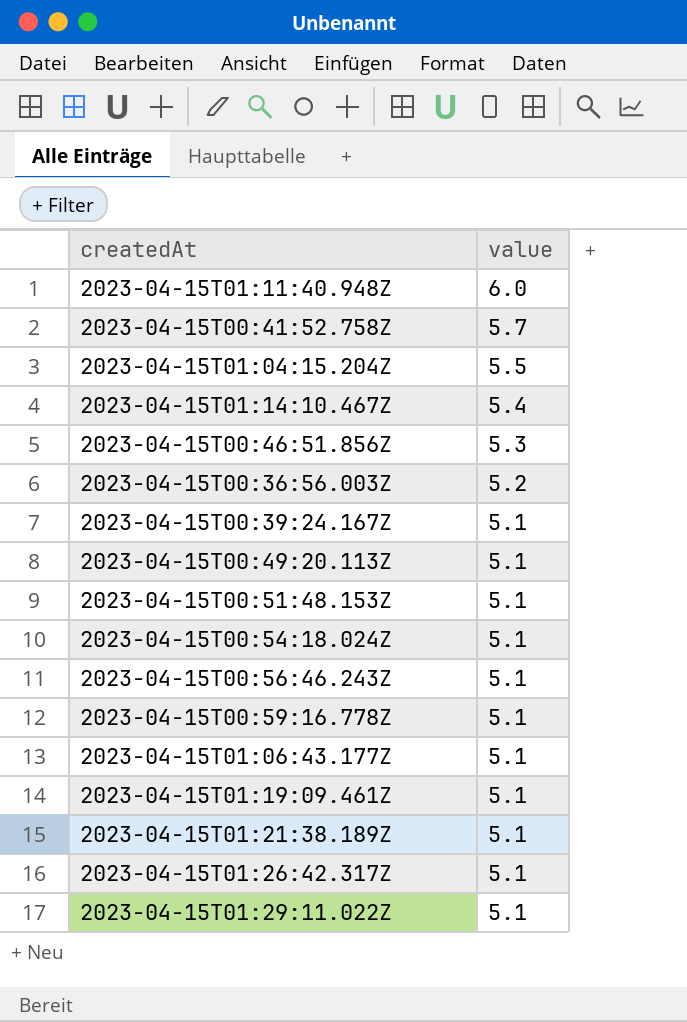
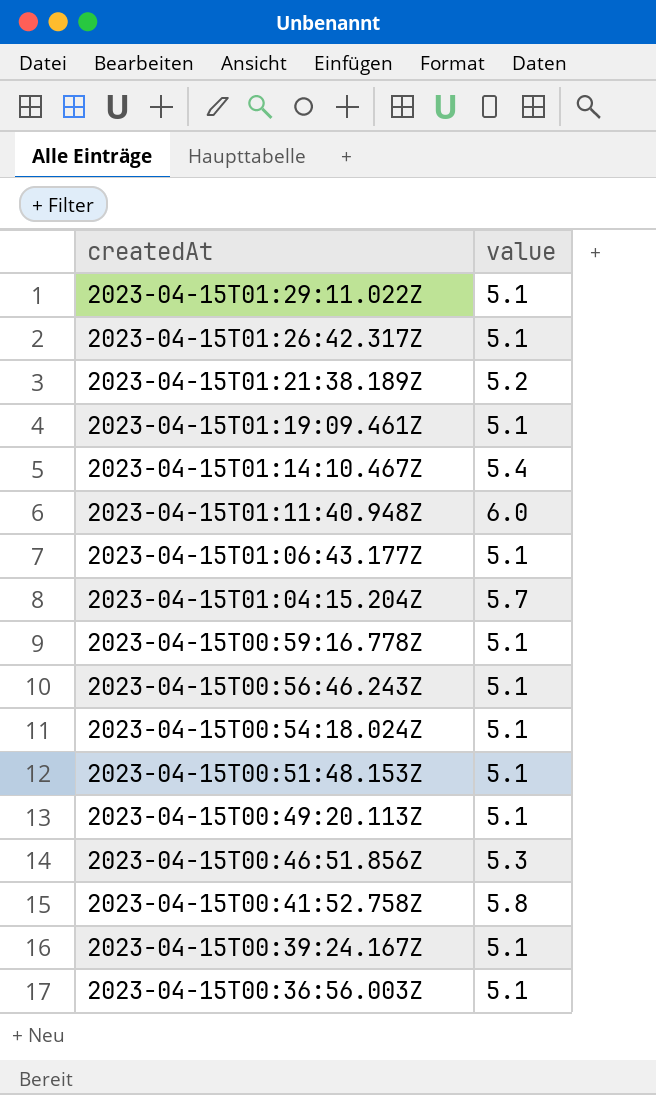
row order: value descending -> createdAt descending
2023-04-15T01:21:38.189Z | value: 5.1 -> 5.2
2023-04-15T01:04:15.204Z | value: 5.5 -> 5.7
2023-04-15T00:41:52.758Z | value: 5.7 -> 5.8
2023-04-15T00:36:56.003Z | value: 5.2 -> 5.1

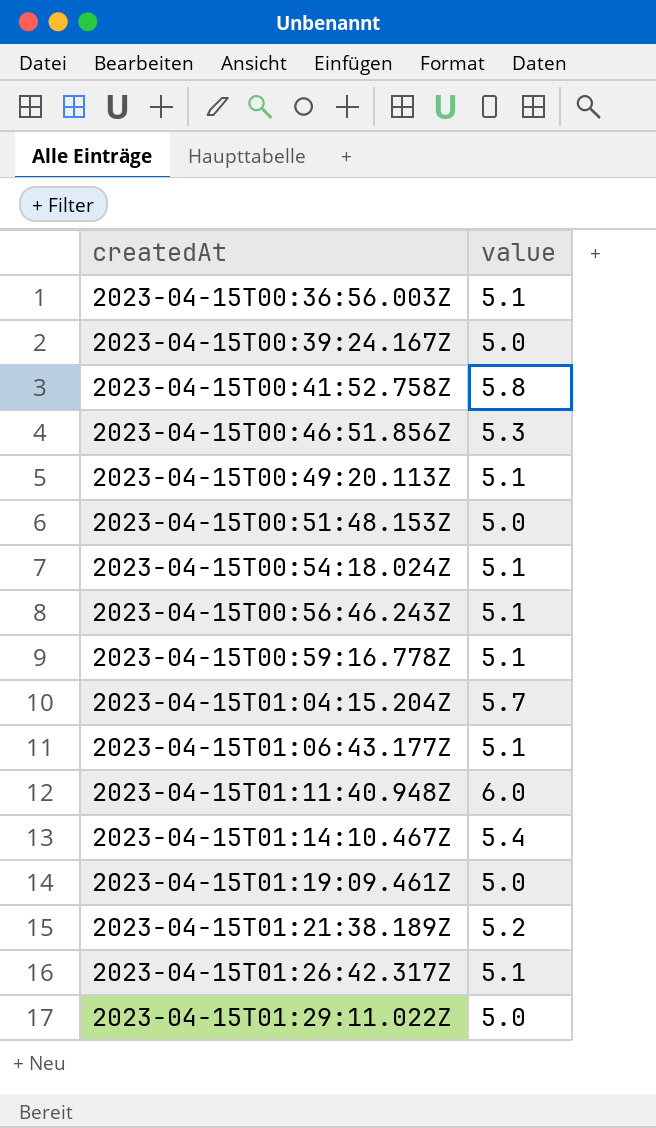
row order: createdAt descending -> createdAt ascending
2023-04-15T00:39:24.167Z | value: 5.1 -> 5.0
2023-04-15T00:51:48.153Z | value: 5.1 -> 5.0
2023-04-15T01:19:09.461Z | value: 5.1 -> 5.0
2023-04-15T01:29:11.022Z | value: 5.1 -> 5.0

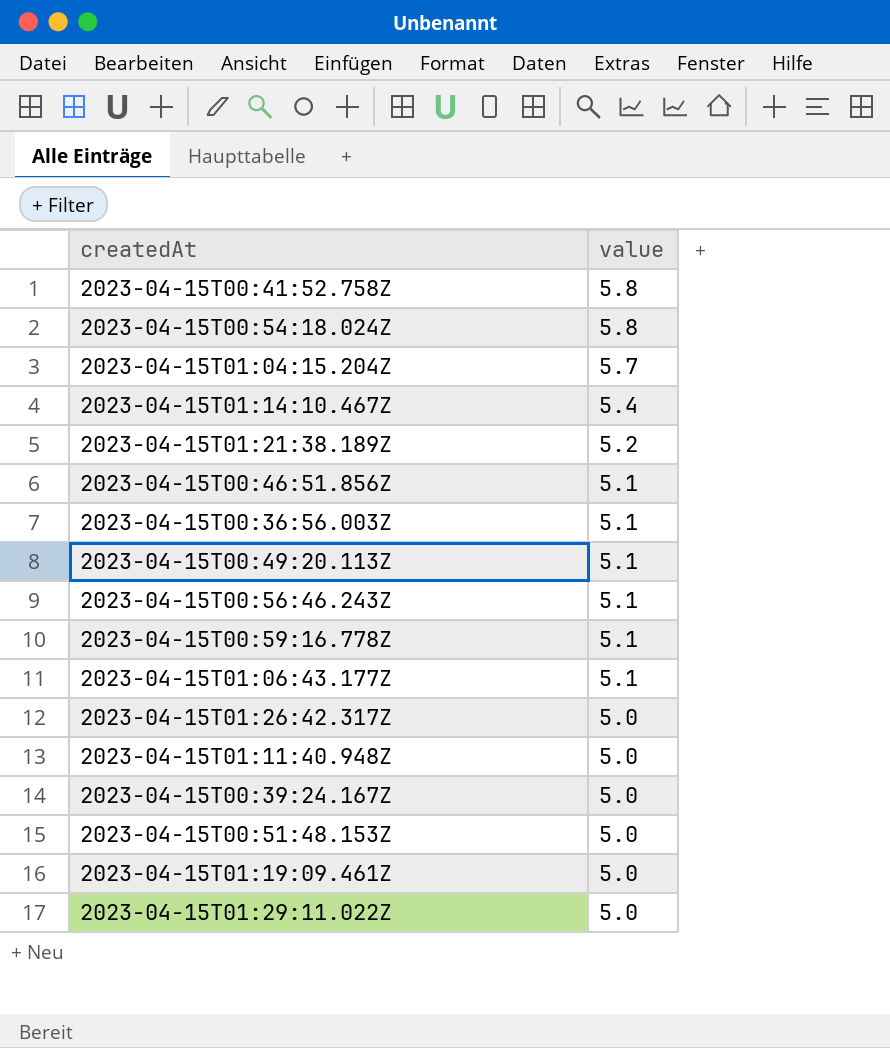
row order: createdAt ascending -> value descending
2023-04-15T00:54:18.024Z | value: 5.1 -> 5.8
2023-04-15T00:46:51.856Z | value: 5.3 -> 5.1
2023-04-15T01:26:42.317Z | value: 5.1 -> 5.0
2023-04-15T01:11:40.948Z | value: 6.0 -> 5.0

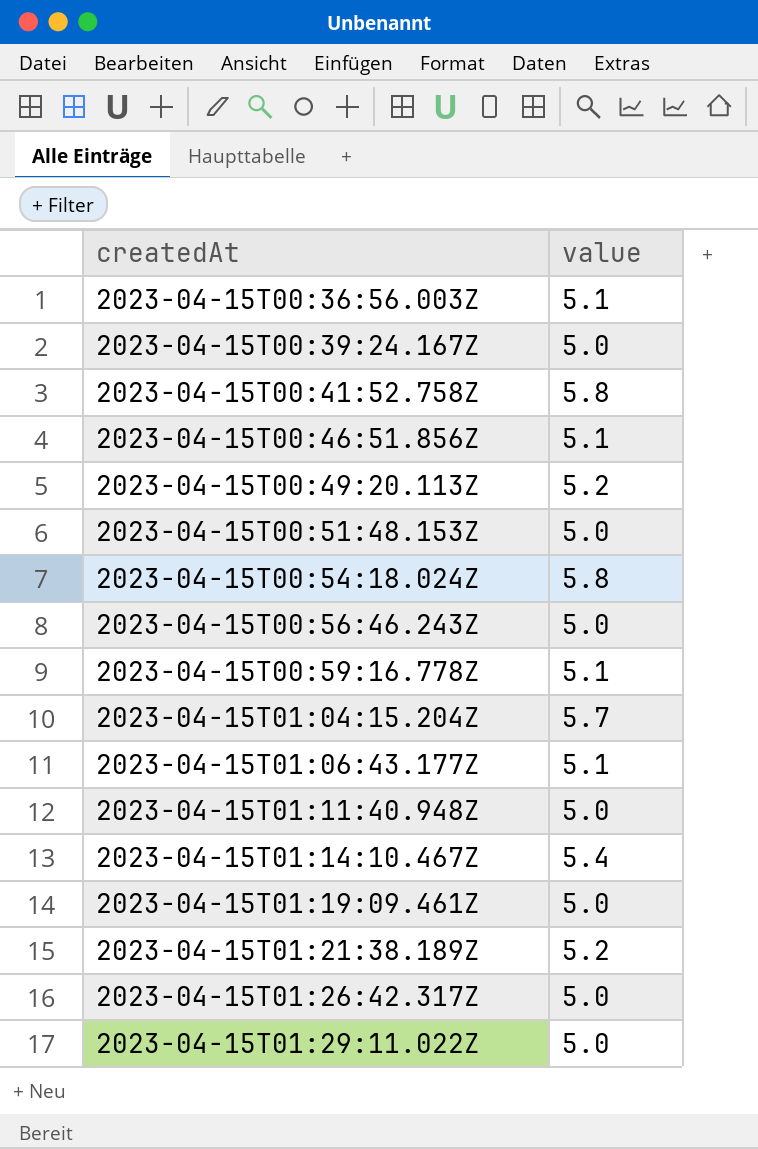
row order: value descending -> createdAt ascending
2023-04-15T00:49:20.113Z | value: 5.1 -> 5.2
2023-04-15T00:56:46.243Z | value: 5.1 -> 5.0

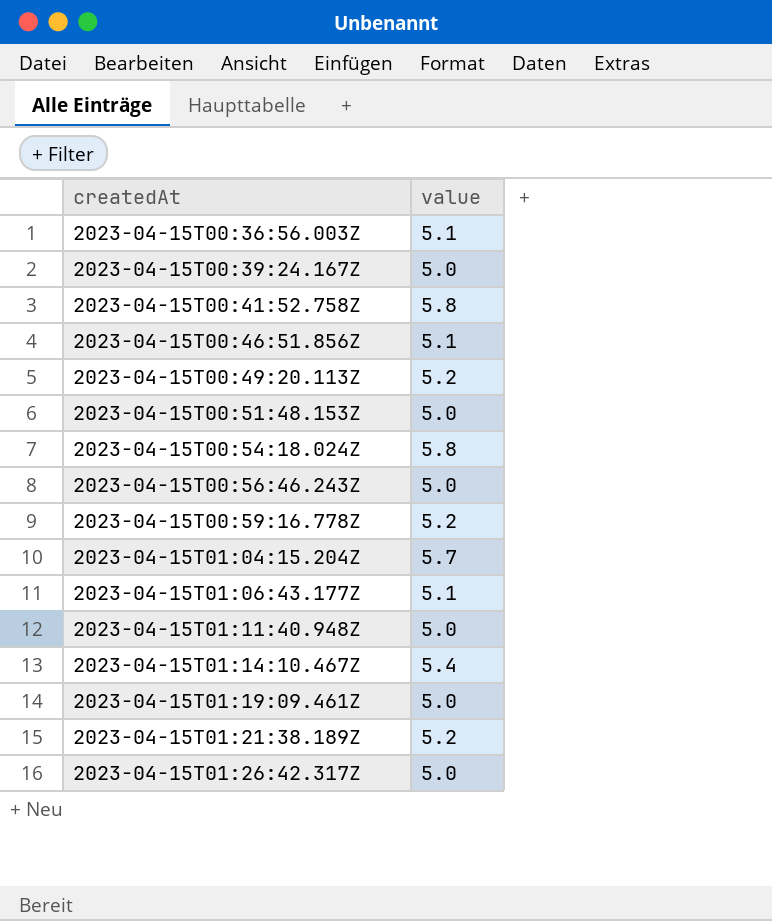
row 2023-04-15T01:29:11.022Z: 5.0 -> none
2023-04-15T00:59:16.778Z | value: 5.1 -> 5.2

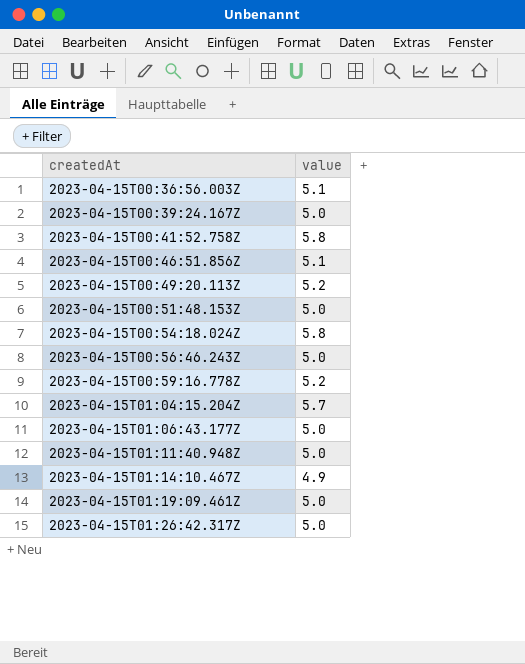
row 2023-04-15T01:21:38.189Z: 5.2 -> none
2023-04-15T01:06:43.177Z | value: 5.1 -> 5.0
2023-04-15T01:14:10.467Z | value: 5.4 -> 4.9

